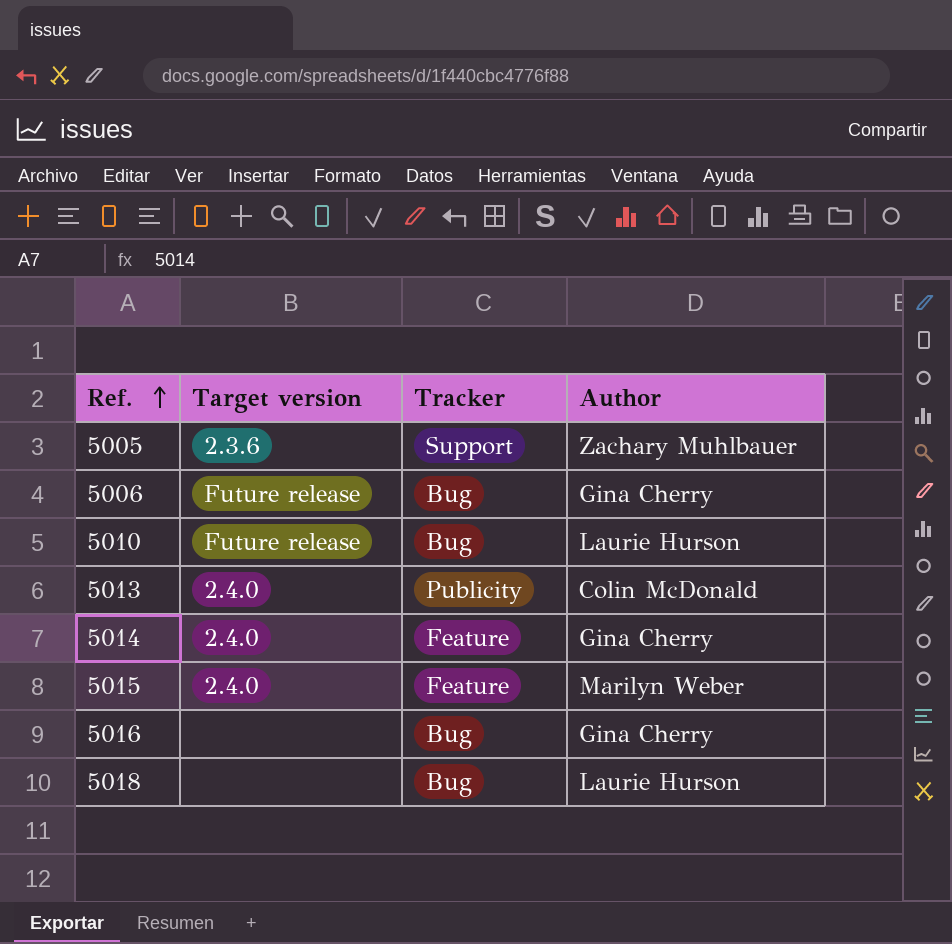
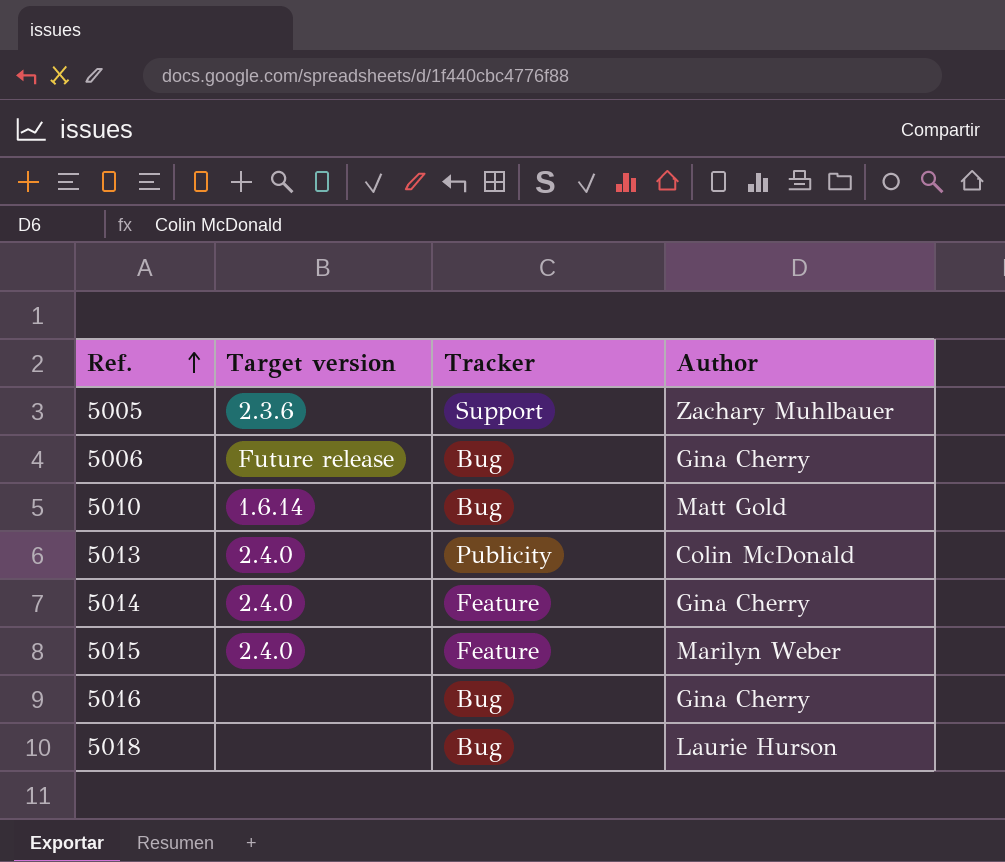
5010 | Target version: Future release -> 1.6.14
5010 | Author: Laurie Hurson -> Matt Gold

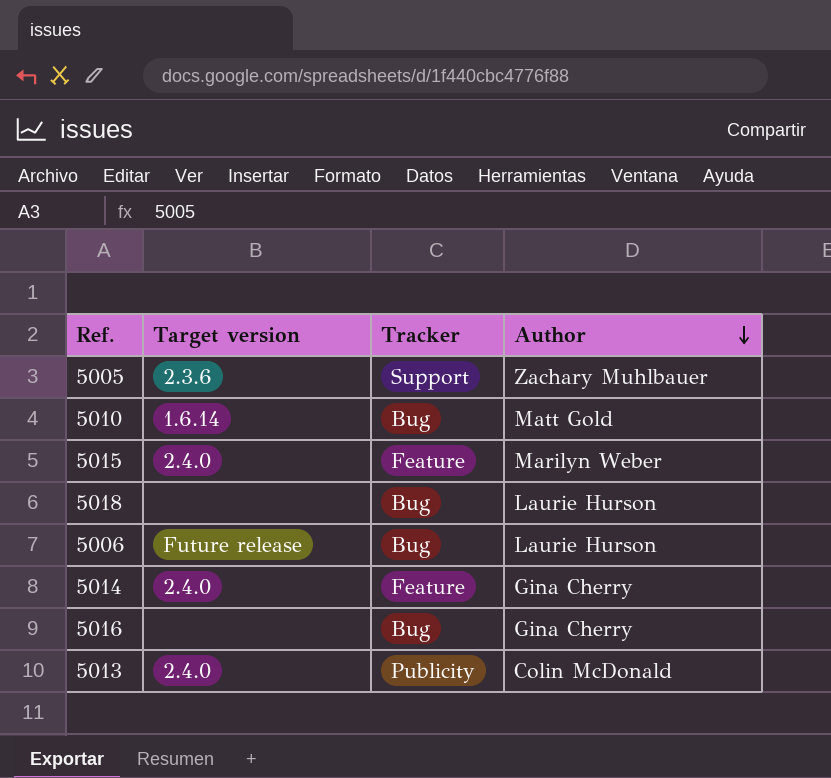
row order: Ref. ascending -> Author descending
5006 | Author: Gina Cherry -> Laurie Hurson

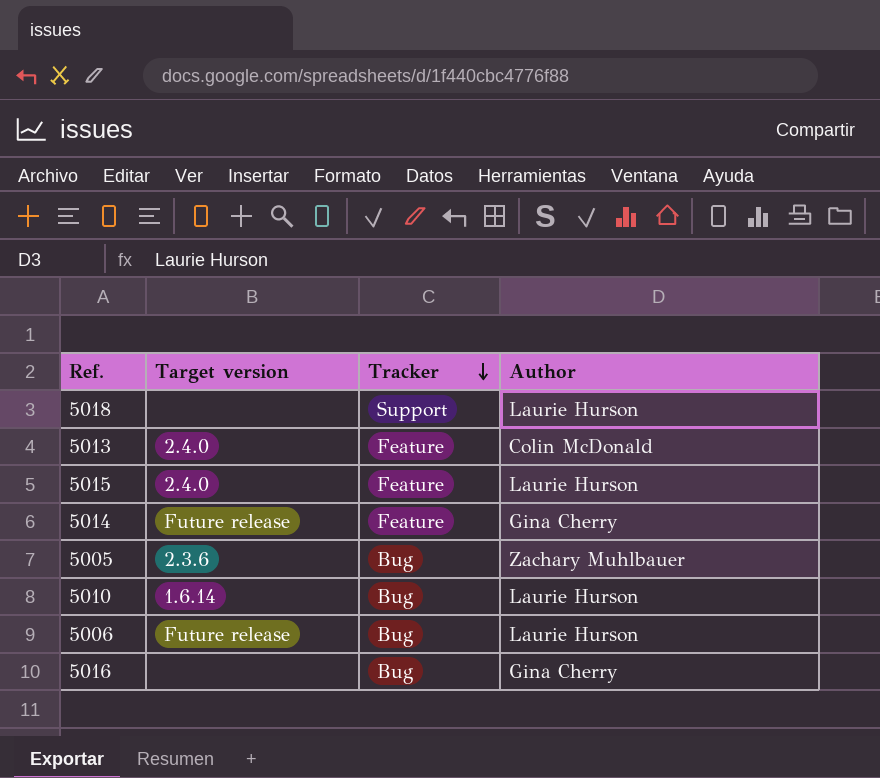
row order: Author descending -> Tracker descending
5018 | Tracker: Bug -> Support
5013 | Tracker: Publicity -> Feature
5015 | Author: Marilyn Weber -> Laurie Hurson
5014 | Target version: 2.4.0 -> Future release
5005 | Tracker: Support -> Bug
5010 | Author: Matt Gold -> Laurie Hurson

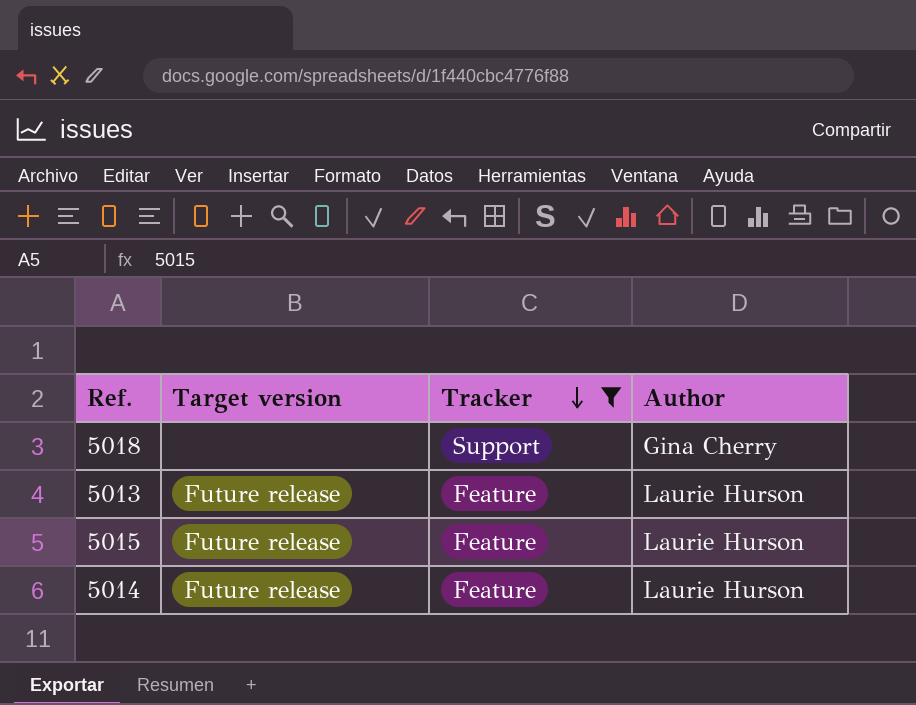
filter: none -> Tracker != Bug
5018 | Author: Laurie Hurson -> Gina Cherry
5013 | Target version: 2.4.0 -> Future release
5013 | Author: Colin McDonald -> Laurie Hurson
5015 | Target version: 2.4.0 -> Future release
5014 | Author: Gina Cherry -> Laurie Hurson

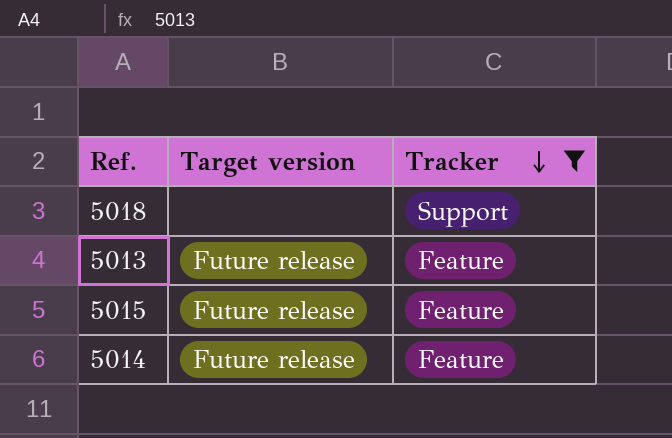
column Author | position: 4 -> none

